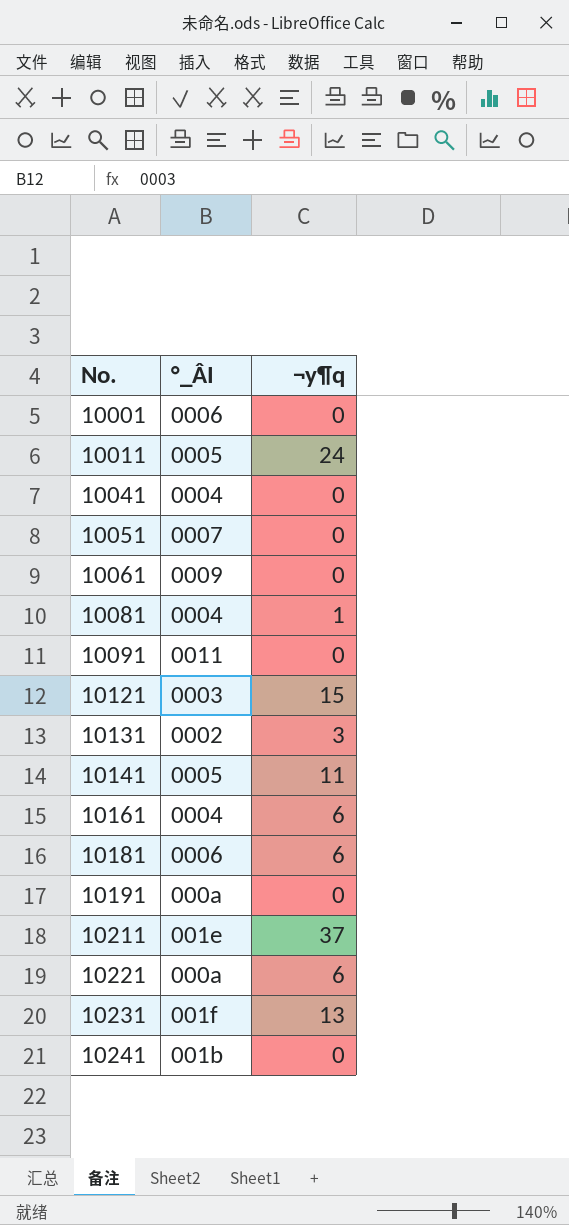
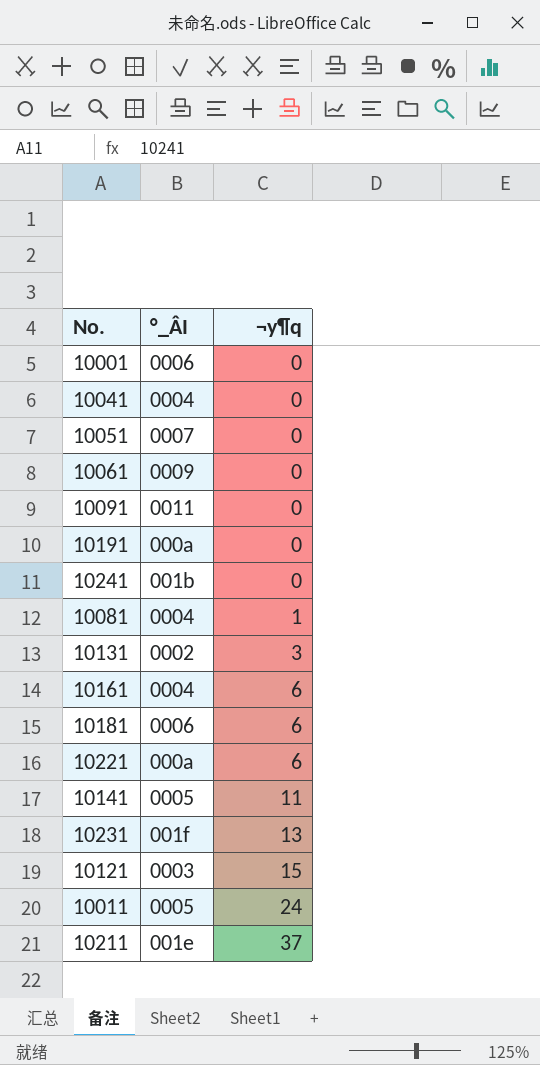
row order: No. ascending -> ¬y¶q ascending

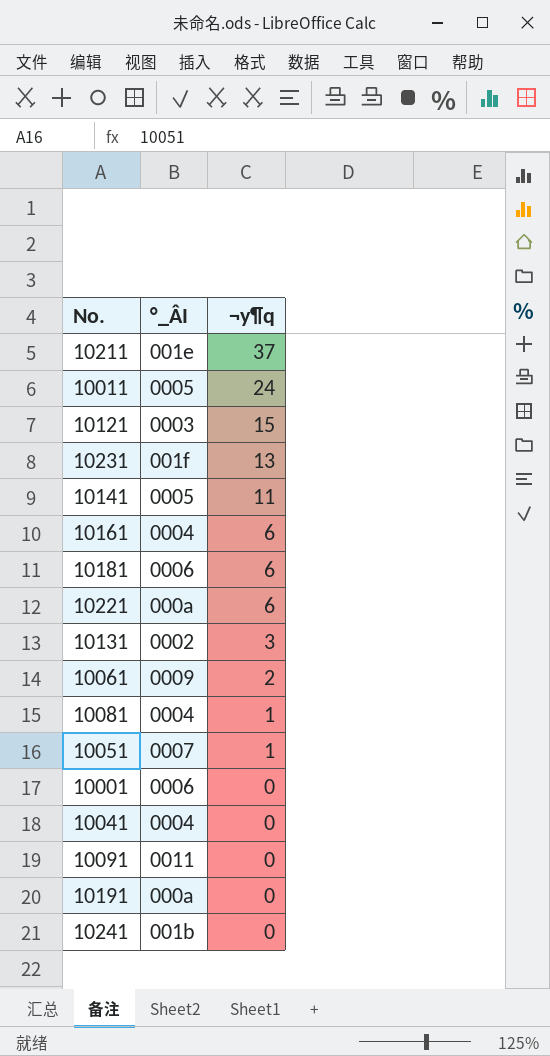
row order: ¬y¶q ascending -> ¬y¶q descending
10061 | ¬y¶q: 0 -> 2
10051 | ¬y¶q: 0 -> 1

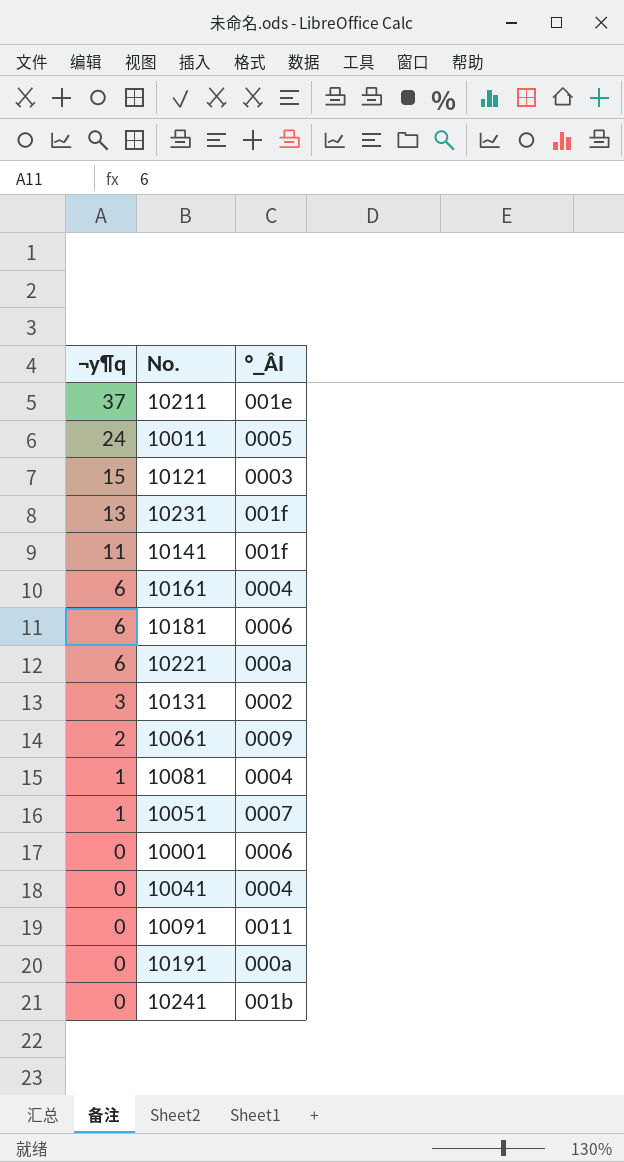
column ¬y¶q | position: 3 -> 1
10141 | °_ÂI: 0005 -> 001f

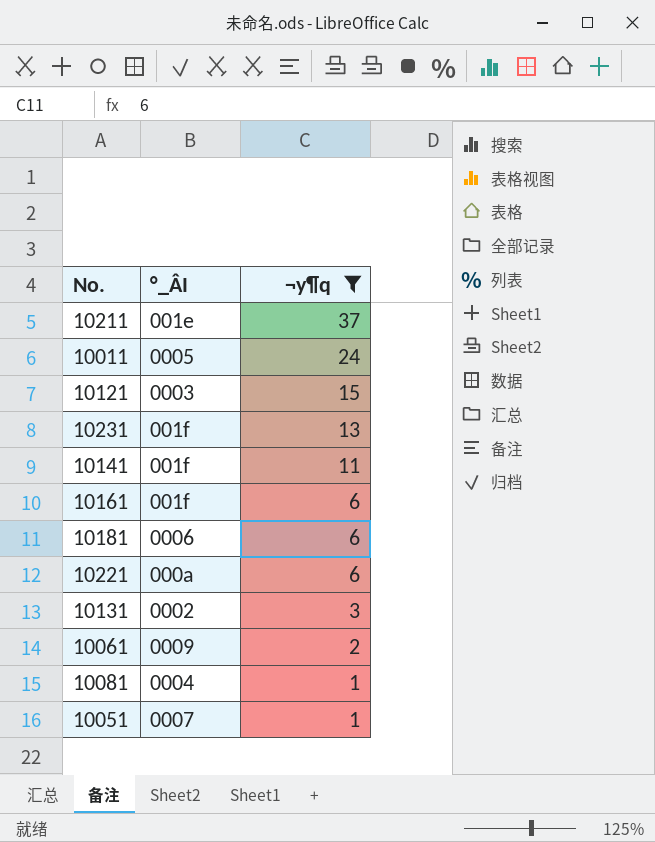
filter: none -> ¬y¶q != 0
column ¬y¶q | position: 1 -> 3
10161 | °_ÂI: 0004 -> 001f

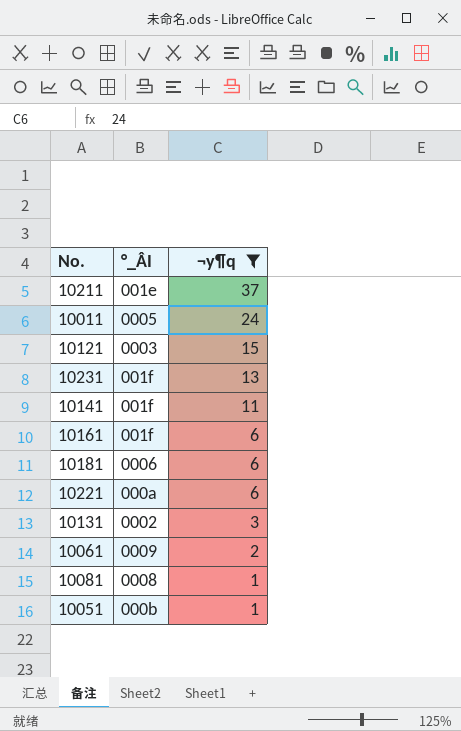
10081 | °_ÂI: 0004 -> 0008
10051 | °_ÂI: 0007 -> 000b

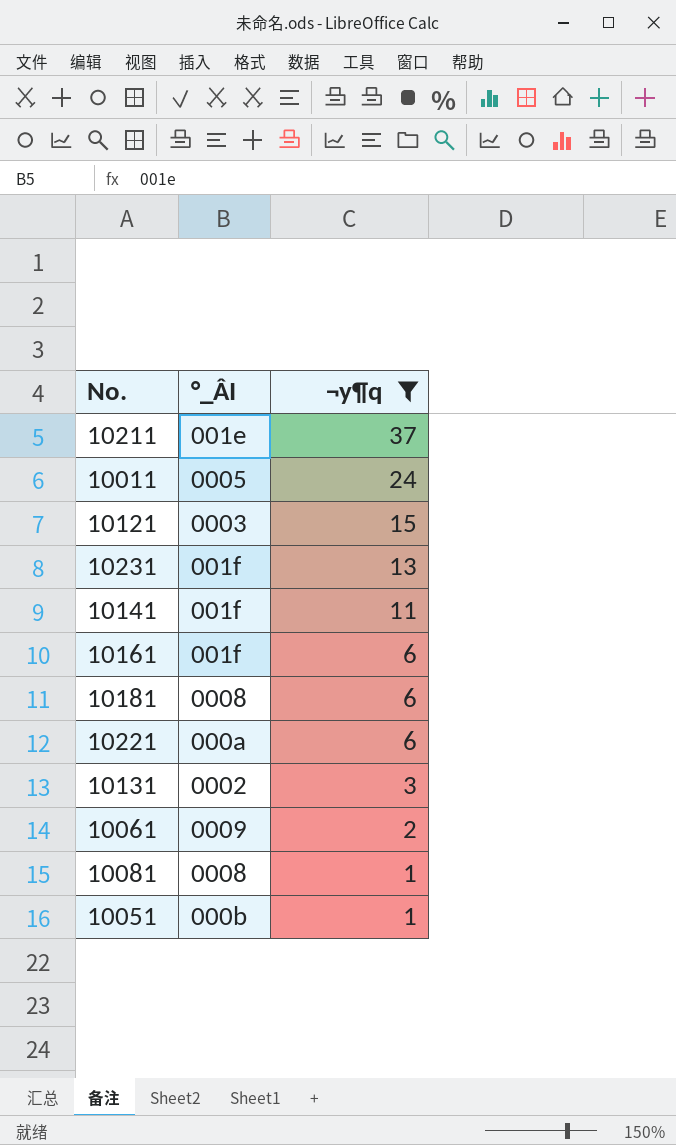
10181 | °_ÂI: 0006 -> 0008

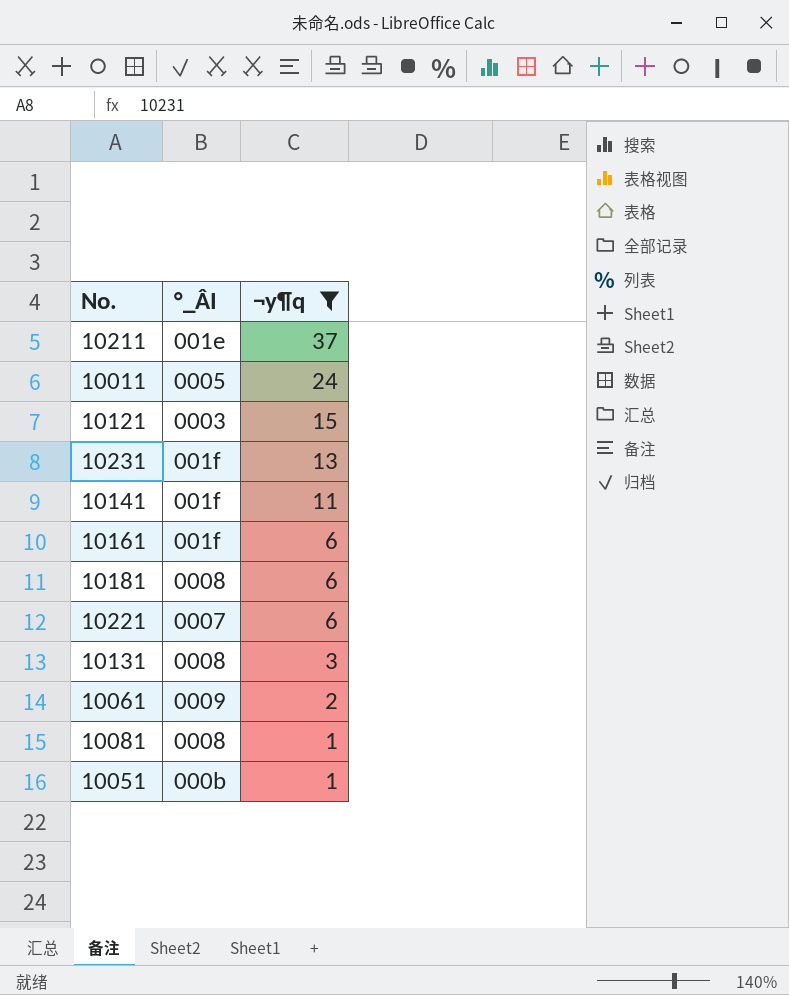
10221 | °_ÂI: 000a -> 0007
10131 | °_ÂI: 0002 -> 0008

